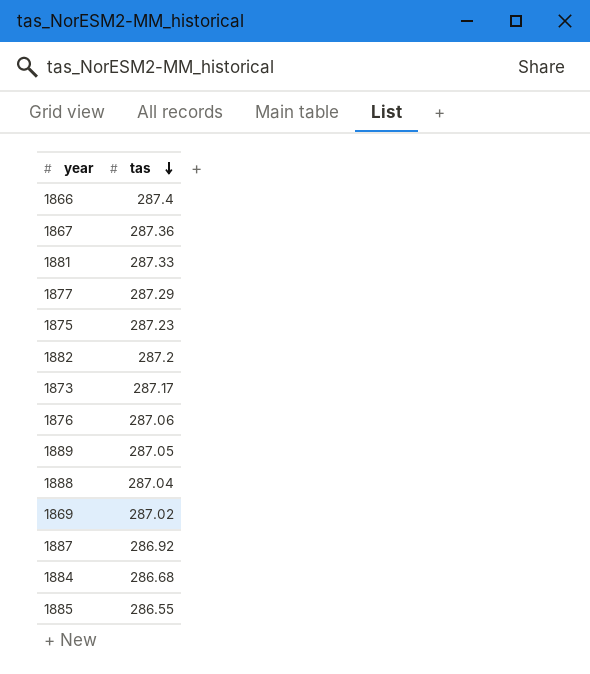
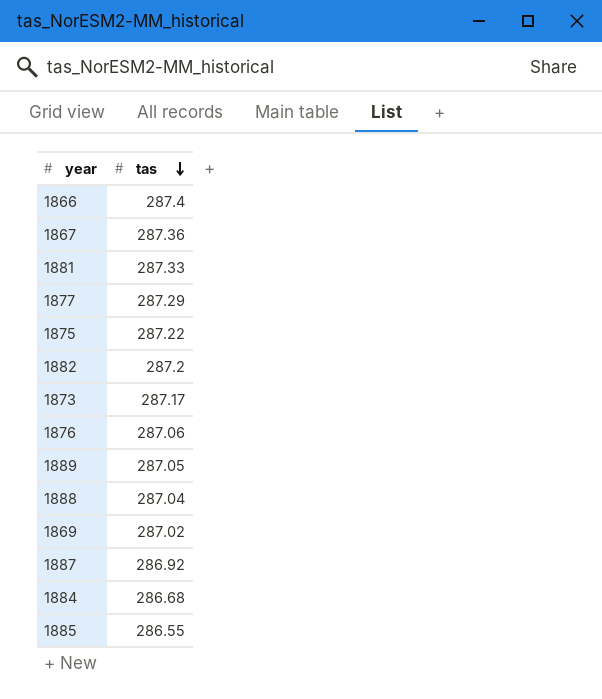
1875 | tas: 287.23 -> 287.22

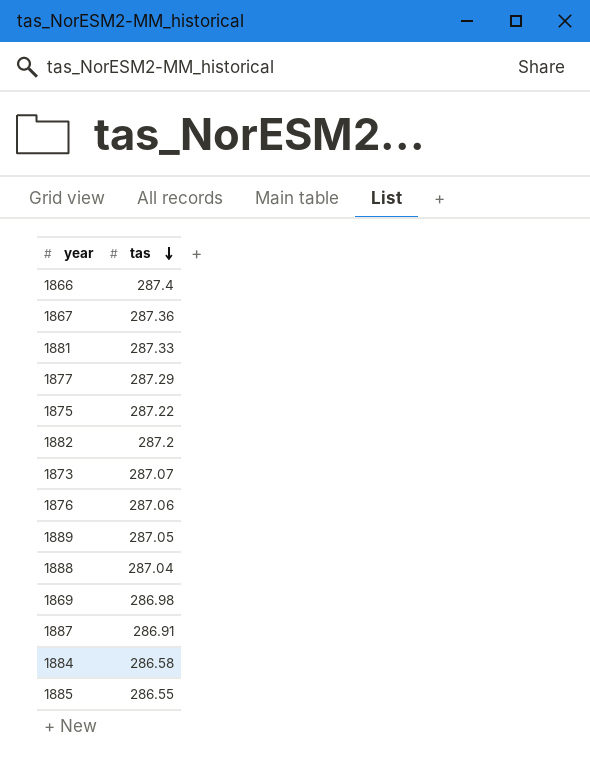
1873 | tas: 287.17 -> 287.07
1869 | tas: 287.02 -> 286.98
1887 | tas: 286.92 -> 286.91
1884 | tas: 286.68 -> 286.58

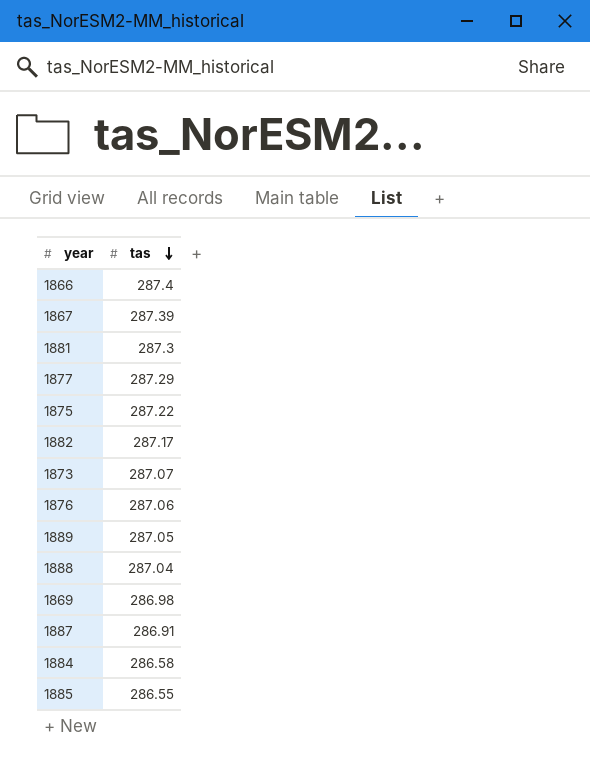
1867 | tas: 287.36 -> 287.39
1881 | tas: 287.33 -> 287.3
1882 | tas: 287.2 -> 287.17

